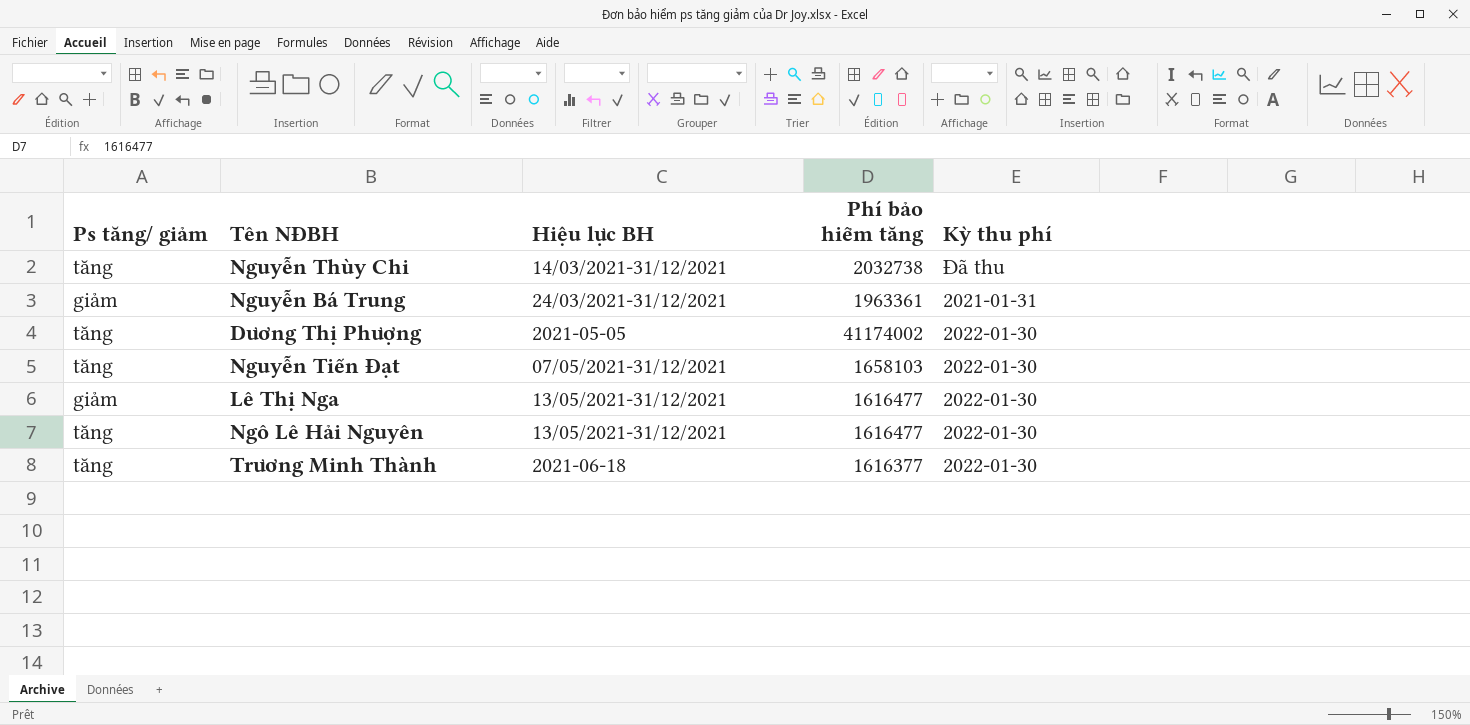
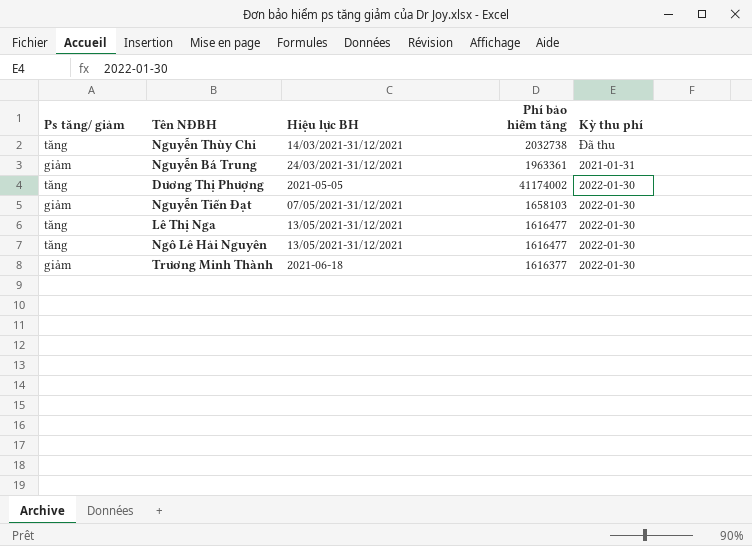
Nguyễn Tiến Đạt | Ps tăng/ giảm: tăng -> giảm
Lê Thị Nga | Ps tăng/ giảm: giảm -> tăng
Trương Minh Thành | Ps tăng/ giảm: tăng -> giảm

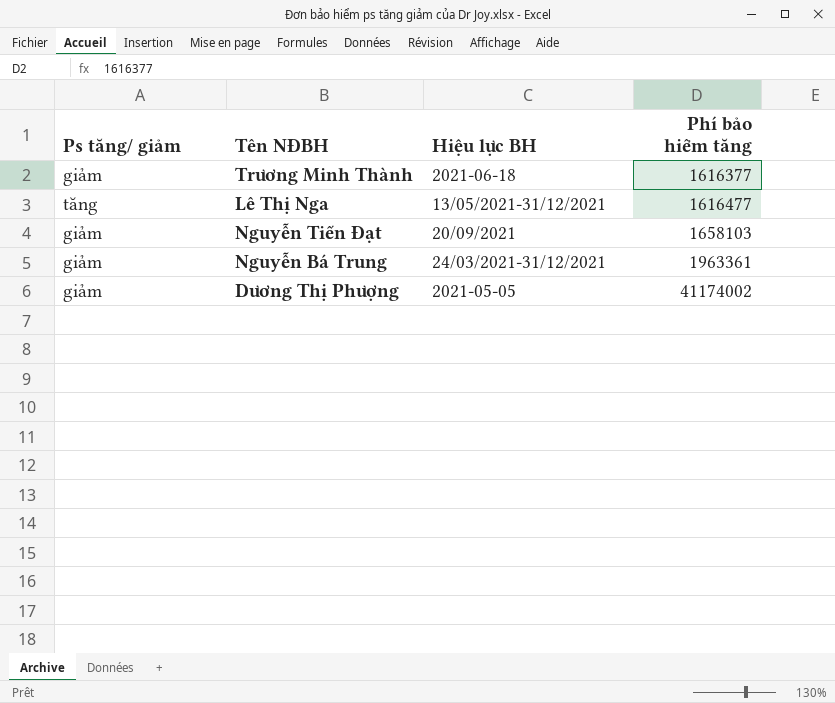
row order: none -> Phí bảo hiểm tăng ascending
column Kỳ thu phí | position: 5 -> none
row Nguyễn Thùy Chi: tăng | 14/03/2021-31/12/2021 | 2032738 | Đã thu -> none
row Ngô Lê Hải Nguyên: tăng | 13/05/2021-31/12/2021 | 1616477 | 2022-01-30 -> none
Nguyễn Tiến Đạt | Hiệu lực BH: 07/05/2021-31/12/2021 -> 20/09/2021
Dương Thị Phượng | Ps tăng/ giảm: tăng -> giảm

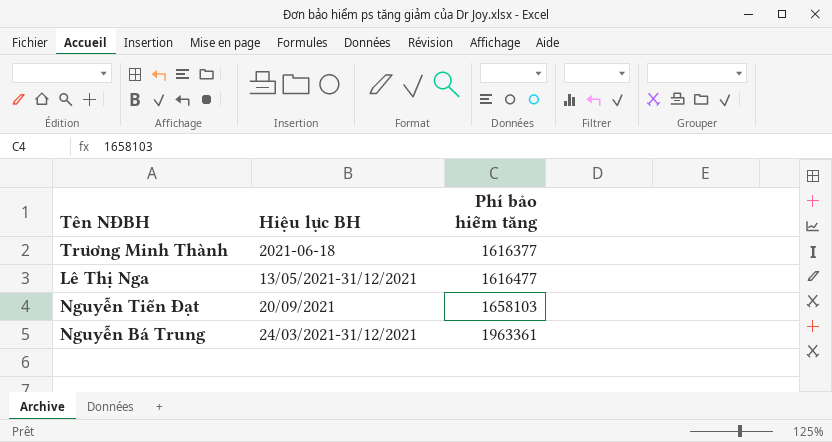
column Ps tăng/ giảm | position: 1 -> none
row Dương Thị Phượng: giảm | 2021-05-05 | 41174002 -> none

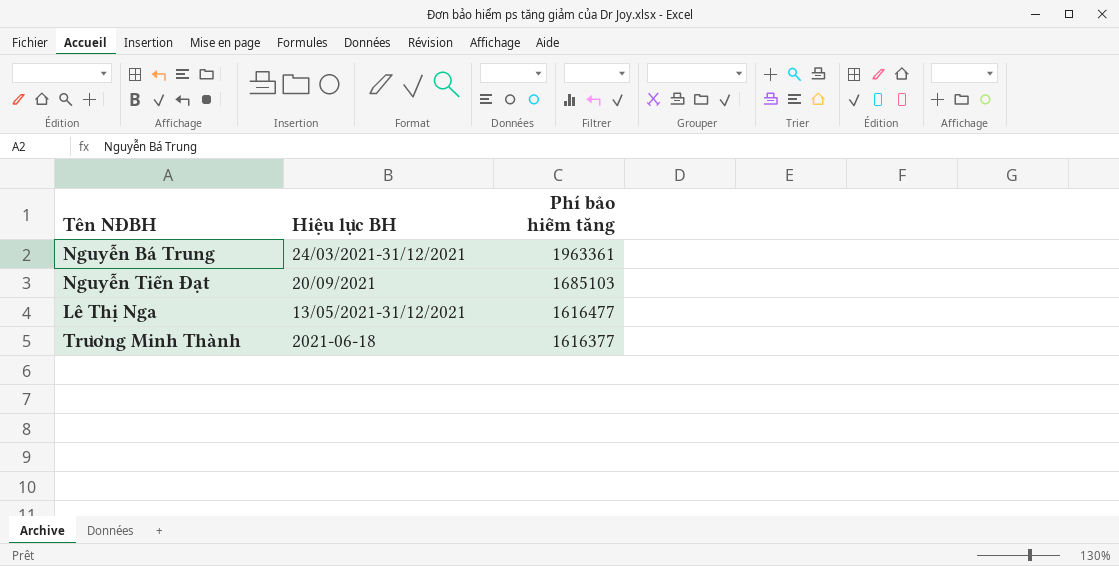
row order: Phí bảo hiểm tăng ascending -> Phí bảo hiểm tăng descending
Nguyễn Tiến Đạt | Phí bảo hiểm tăng: 1658103 -> 1685103

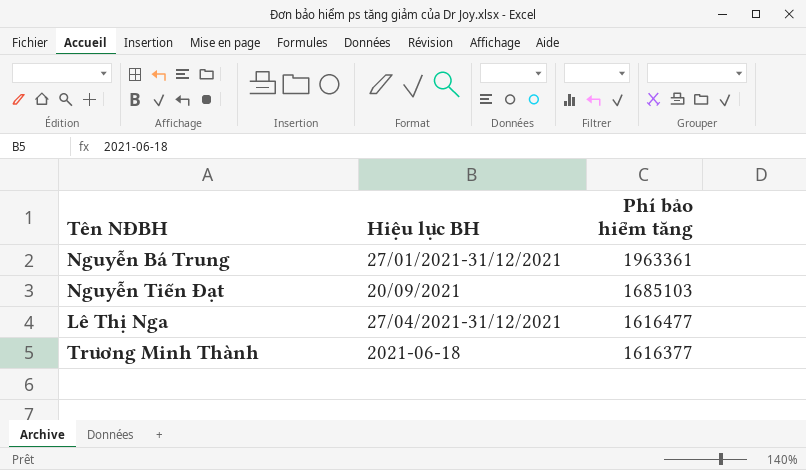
Nguyễn Bá Trung | Hiệu lực BH: 24/03/2021-31/12/2021 -> 27/01/2021-31/12/2021
Lê Thị Nga | Hiệu lực BH: 13/05/2021-31/12/2021 -> 27/04/2021-31/12/2021

